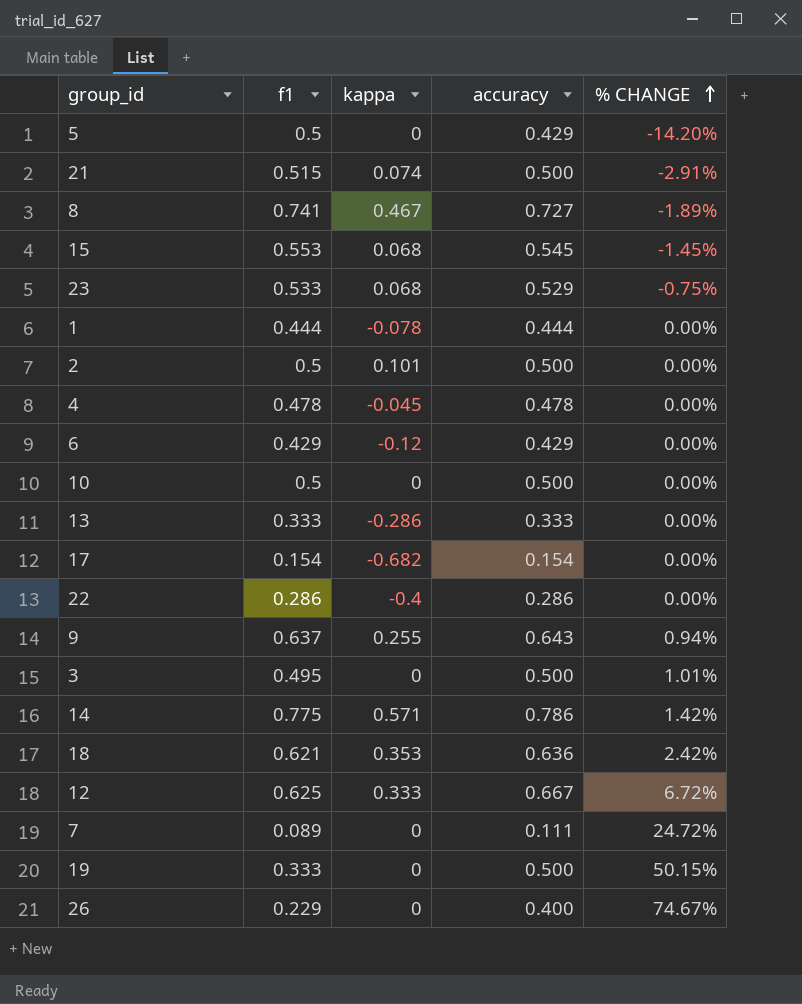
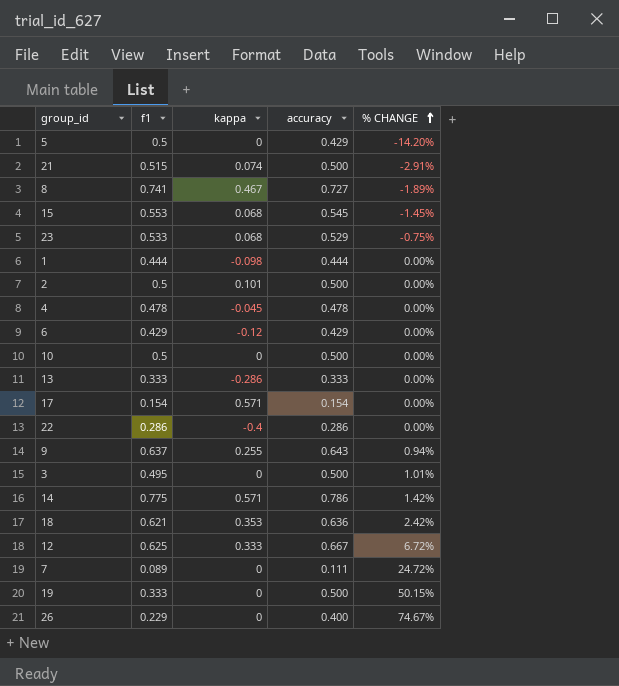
1 | kappa: -0.078 -> -0.098
17 | kappa: -0.682 -> 0.571

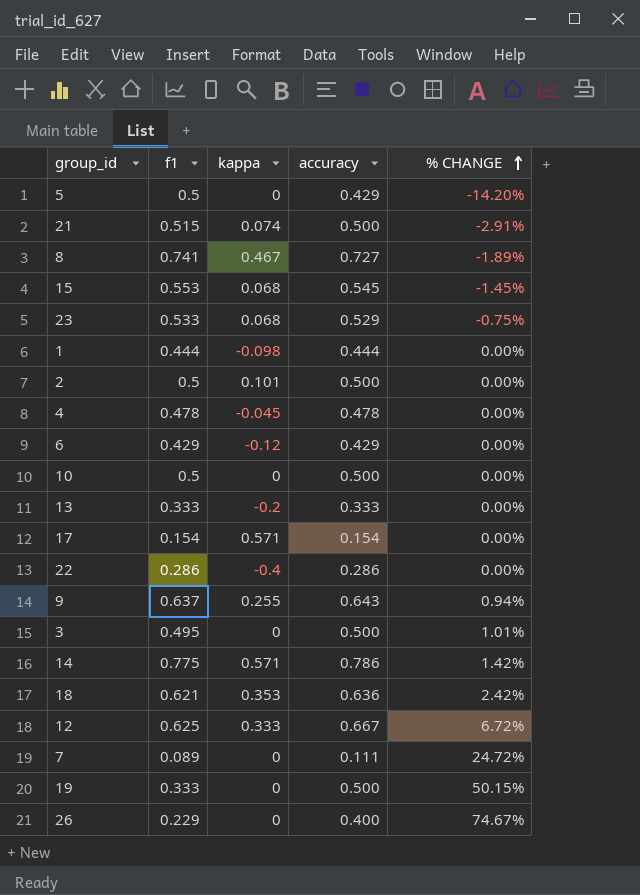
13 | kappa: -0.286 -> -0.2

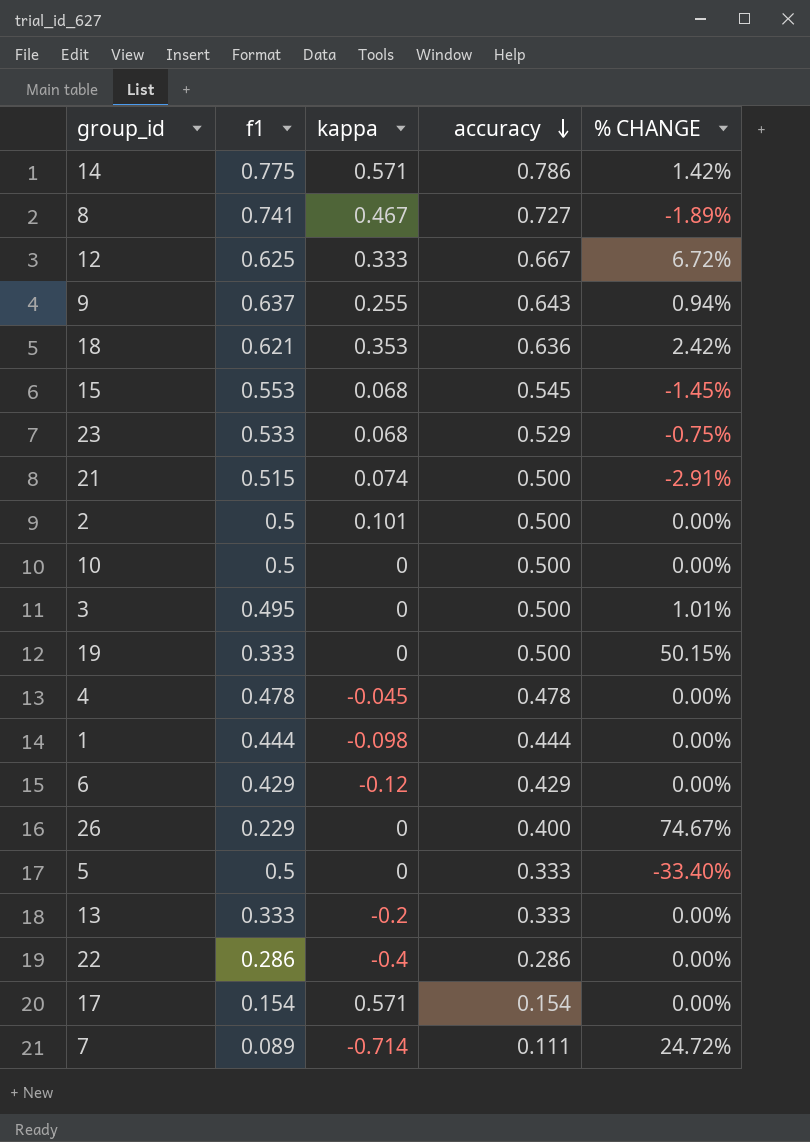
row order: % CHANGE ascending -> accuracy descending
5 | accuracy: 0.429 -> 0.333
5 | % CHANGE: -14.20% -> -33.40%
7 | kappa: 0 -> -0.714

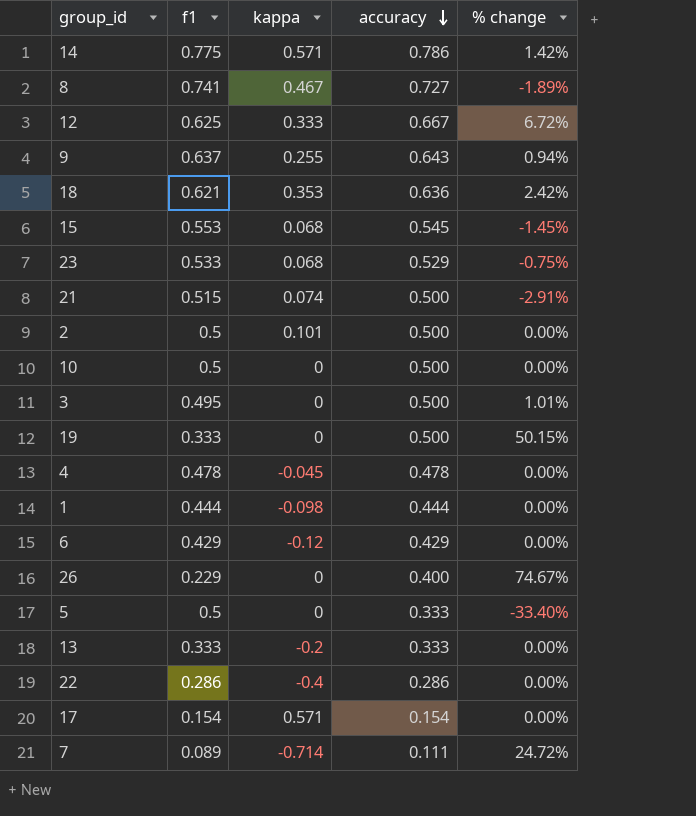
column name: % CHANGE -> % change

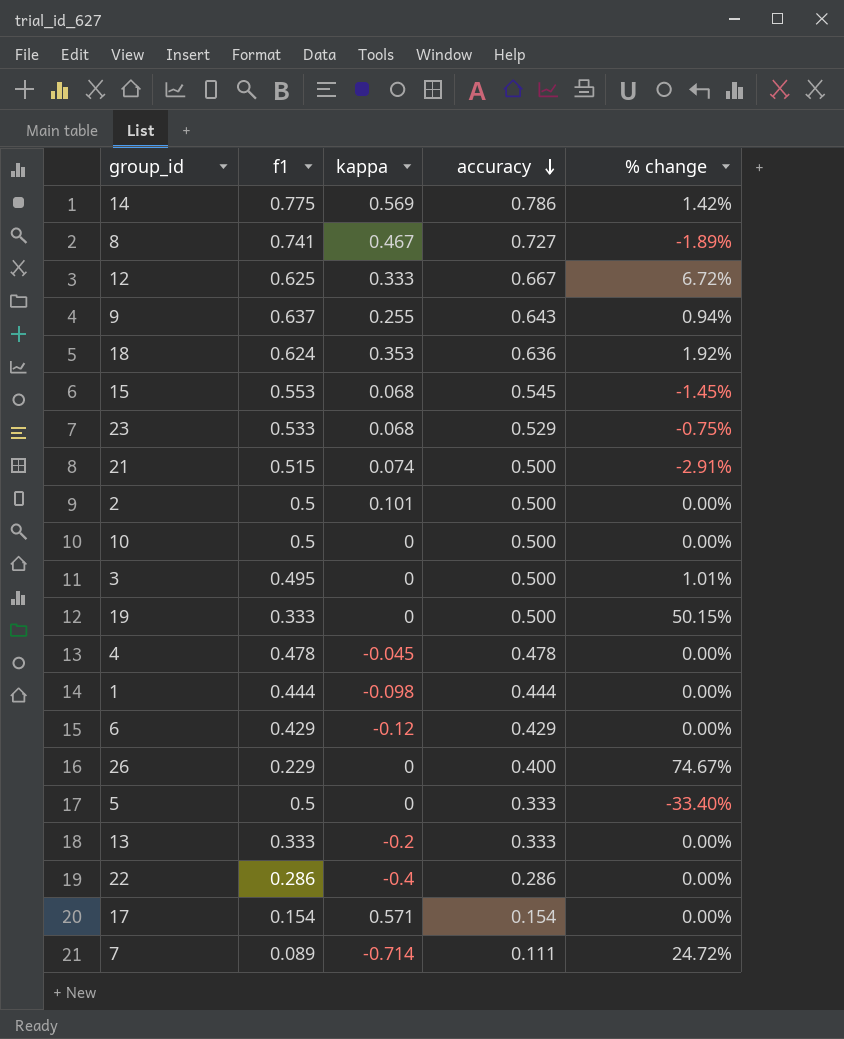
14 | kappa: 0.571 -> 0.569
18 | f1: 0.621 -> 0.624
18 | % change: 2.42% -> 1.92%

